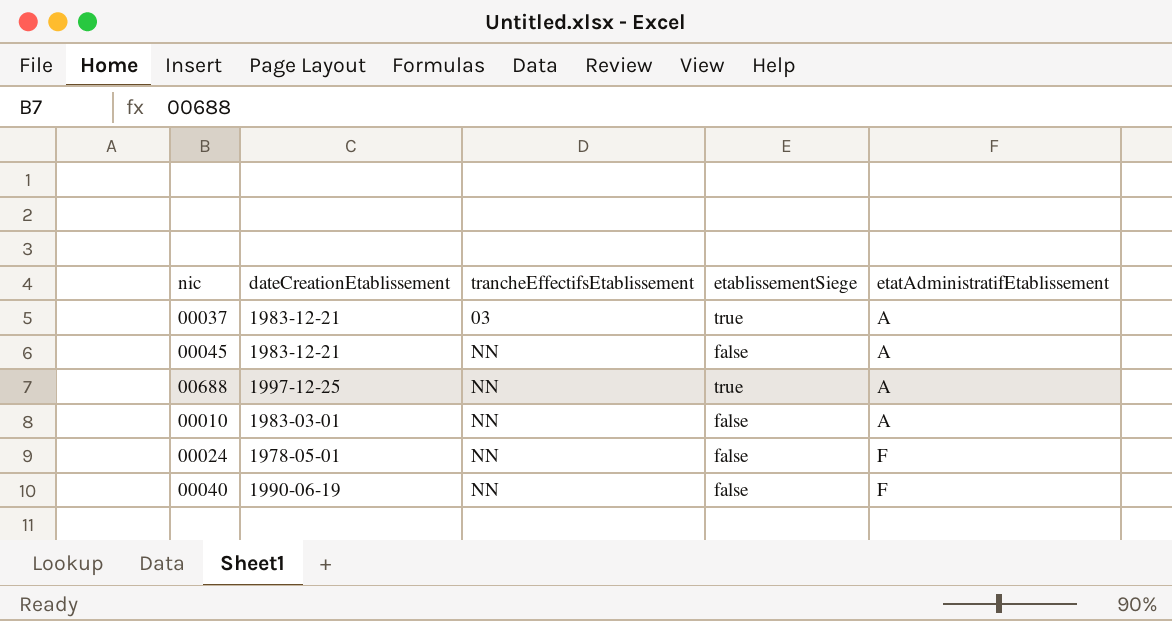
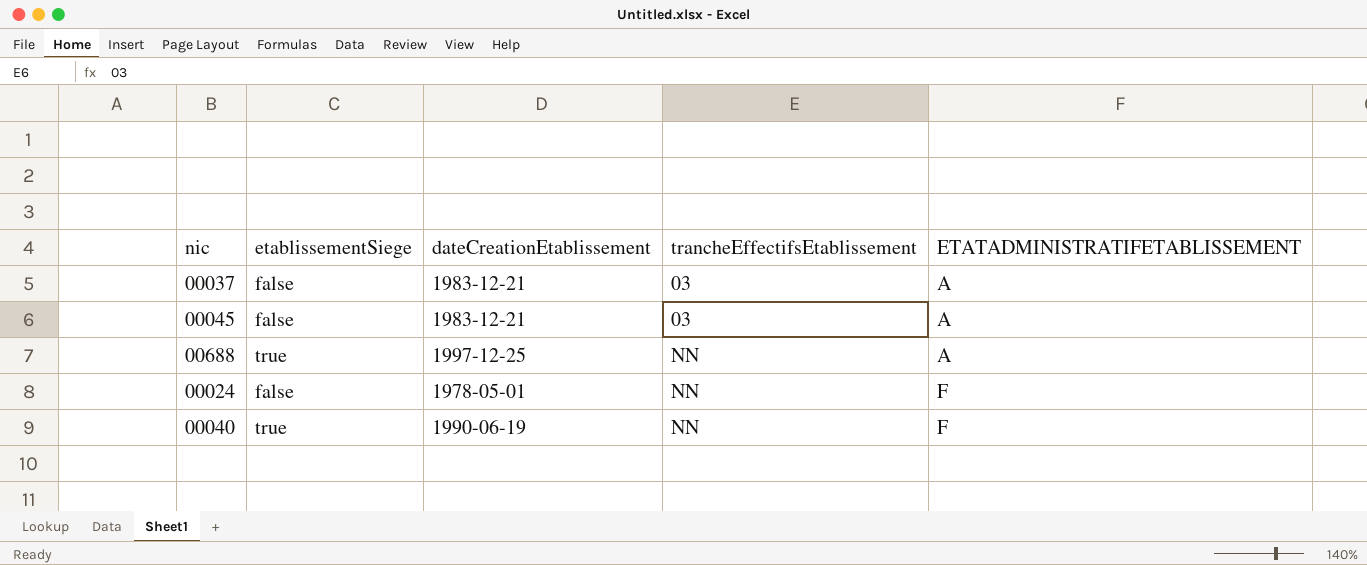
column etablissementSiege | position: 4 -> 2
column name: etatAdministratifEtablissement -> ETATADMINISTRATIFETABLISSEMENT
row 00010: 1983-03-01 | NN | false | A -> none
00037 | etablissementSiege: true -> false
00045 | trancheEffectifsEtablissement: NN -> 03
00040 | etablissementSiege: false -> true

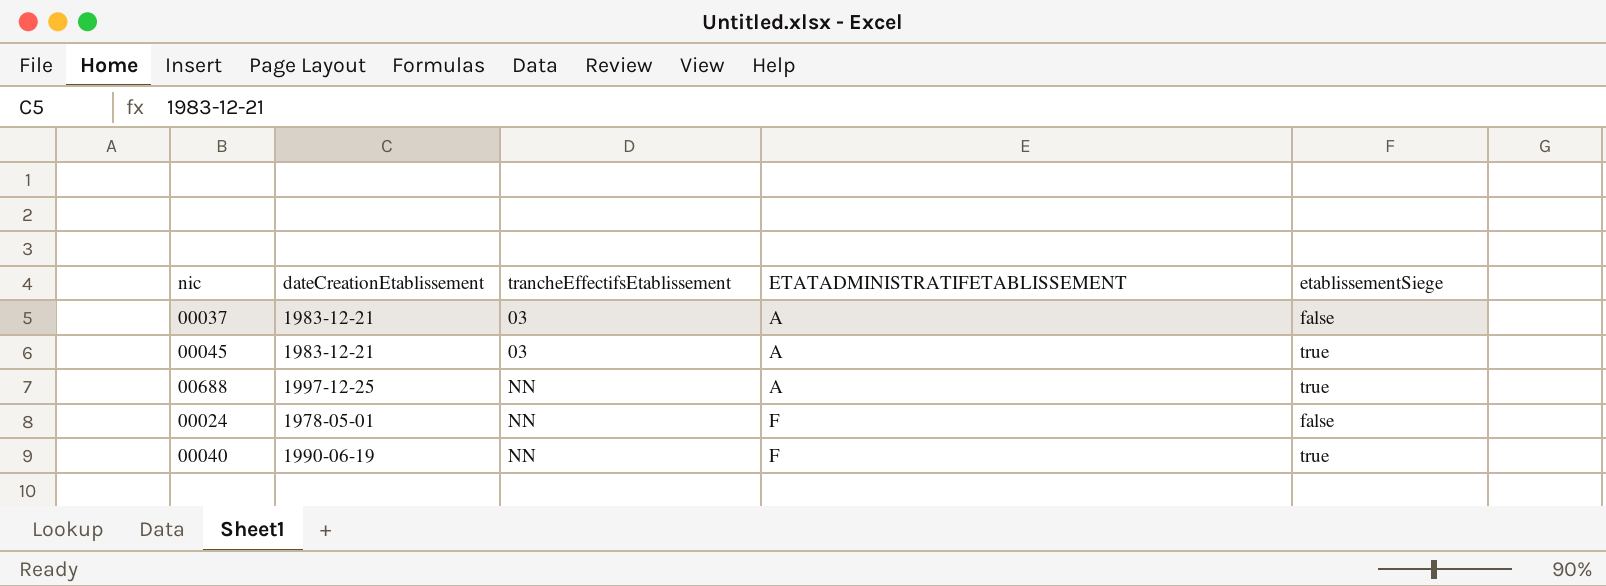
column etablissementSiege | position: 2 -> 5
00045 | etablissementSiege: false -> true

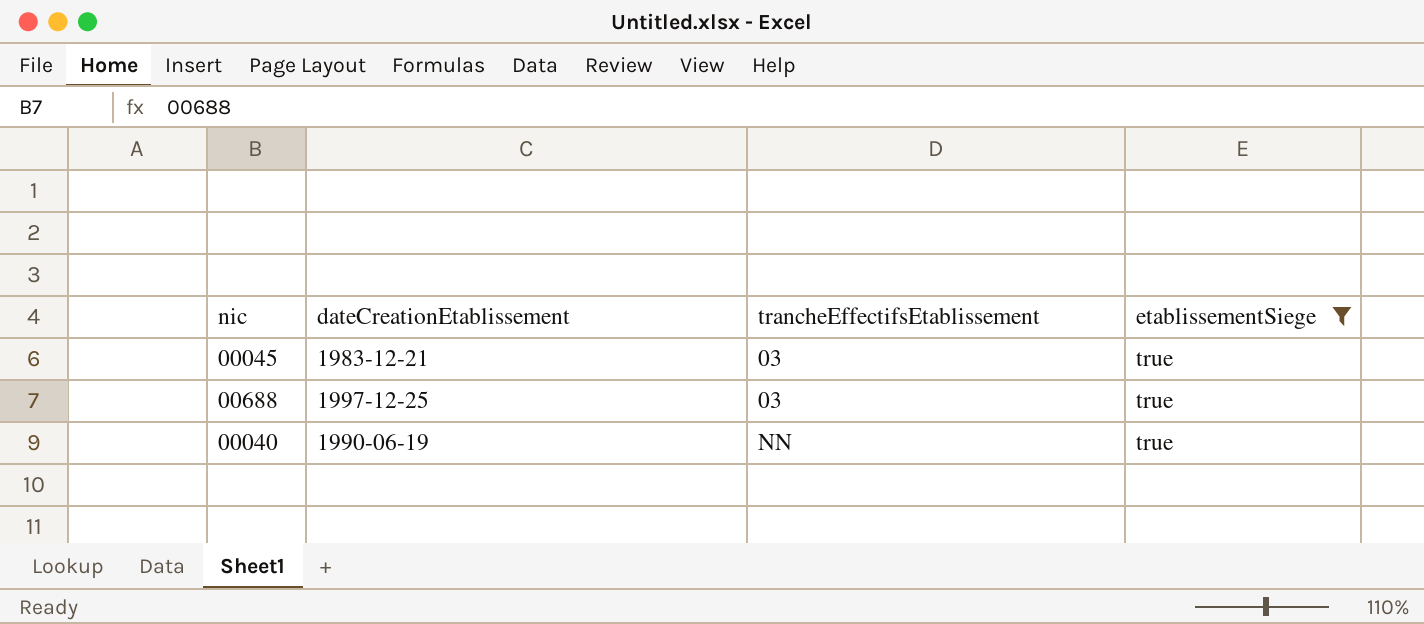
filter: none -> etablissementSiege = true
column ETATADMINISTRATIFETABLISSEMENT | position: 4 -> none
00688 | trancheEffectifsEtablissement: NN -> 03

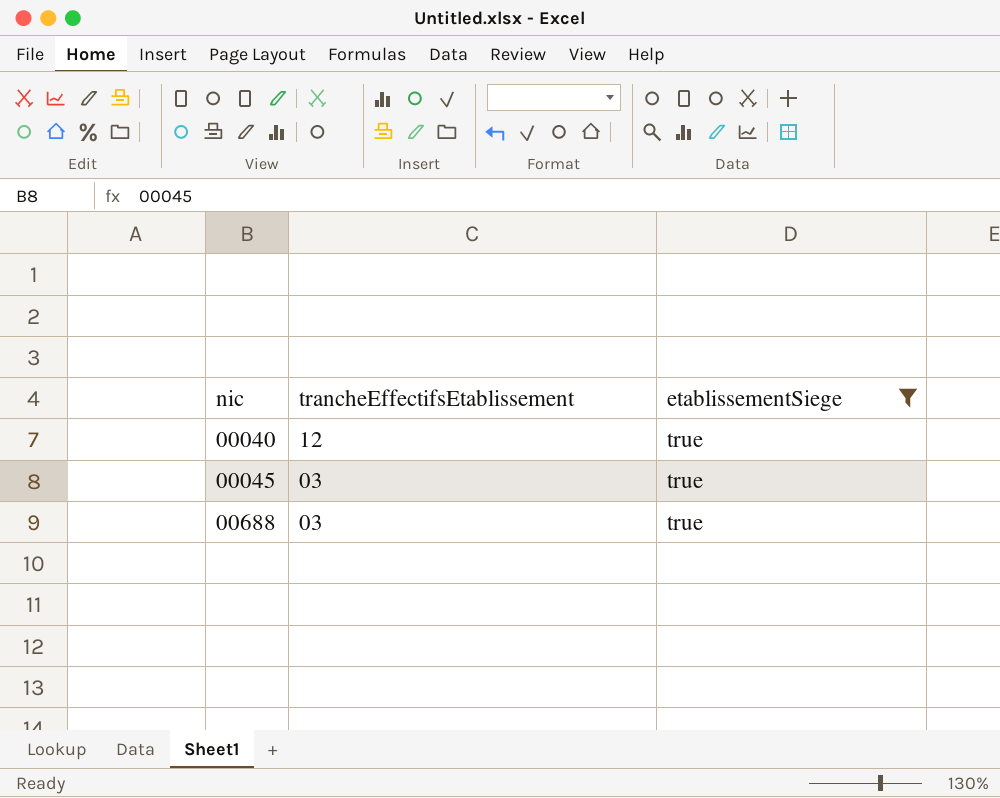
row order: trancheEffectifsEtablissement ascending -> nic ascending
column dateCreationEtablissement | position: 2 -> none
00040 | trancheEffectifsEtablissement: NN -> 12

